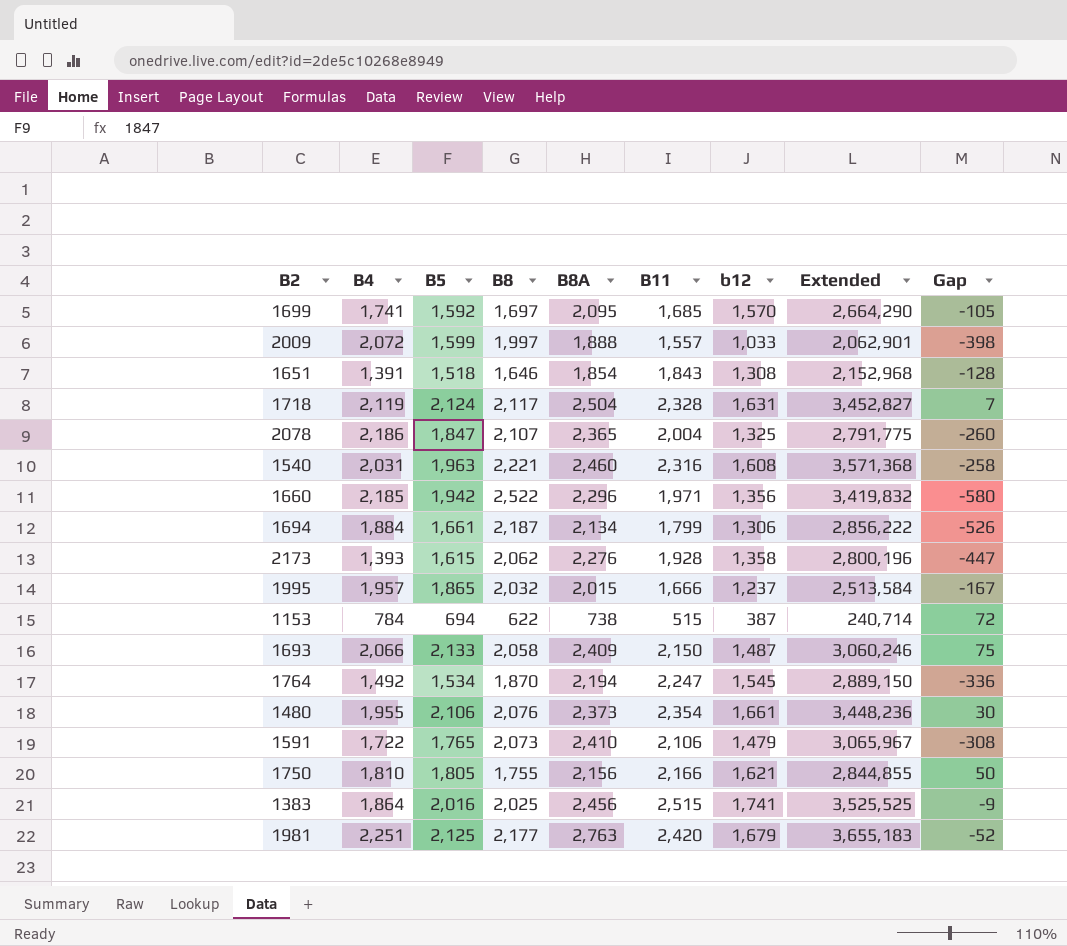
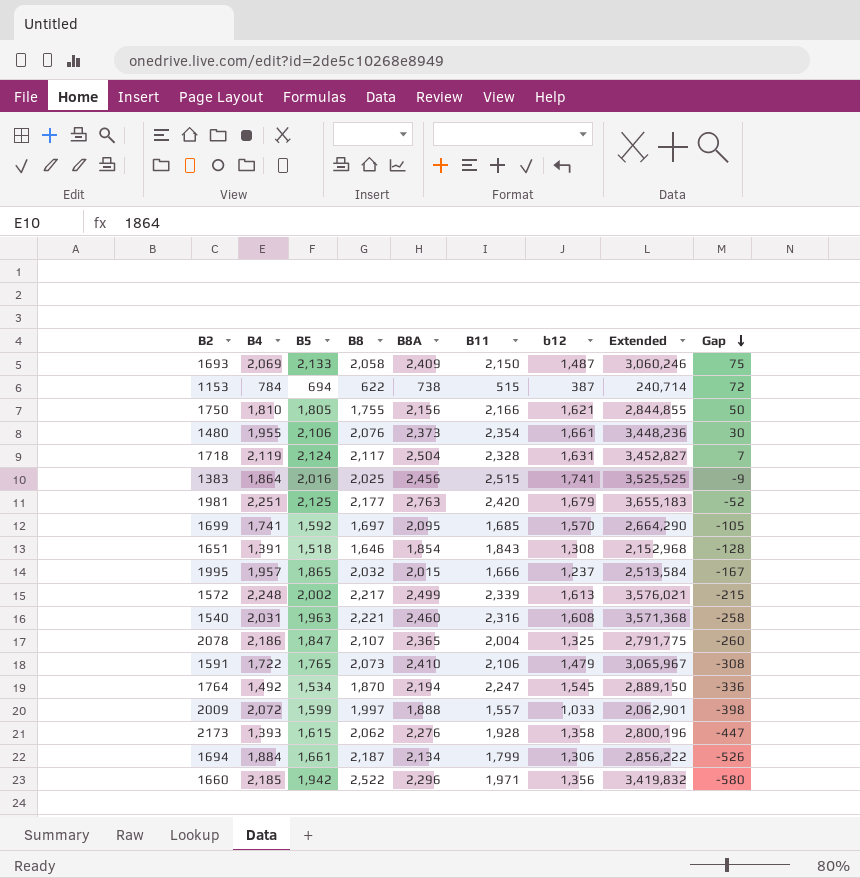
row order: none -> Gap descending
1693 | B4: 2,066 -> 2,069
row 1572: none -> 2,248 | 2,002 | 2,217 | 2,499 | 2,339 | 1,613 | 3,576,021 | -215

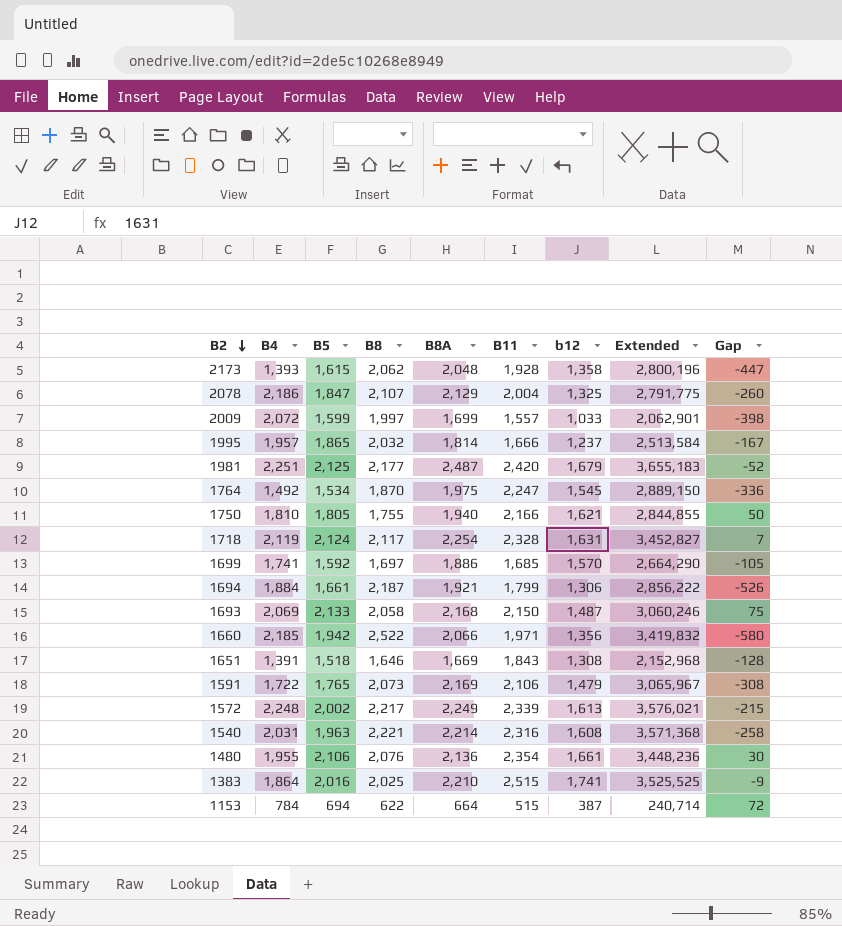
row order: Gap descending -> B2 descending
2173 | B8A: 2,276 -> 2,048
2078 | B8A: 2,365 -> 2,129
2009 | B8A: 1,888 -> 1,699
1995 | B8A: 2,015 -> 1,814
1981 | B8A: 2,763 -> 2,487
1764 | B8A: 2,194 -> 1,975
1750 | B8A: 2,156 -> 1,940
1718 | B8A: 2,504 -> 2,254
1699 | B8A: 2,095 -> 1,886
1694 | B8A: 2,134 -> 1,921
1693 | B8A: 2,409 -> 2,168
1660 | B8A: 2,296 -> 2,066
1651 | B8A: 1,854 -> 1,669
1591 | B8A: 2,410 -> 2,169
1572 | B8A: 2,499 -> 2,249
1540 | B8A: 2,460 -> 2,214
1480 | B8A: 2,373 -> 2,136
1383 | B8A: 2,456 -> 2,210
1153 | B8A: 738 -> 664

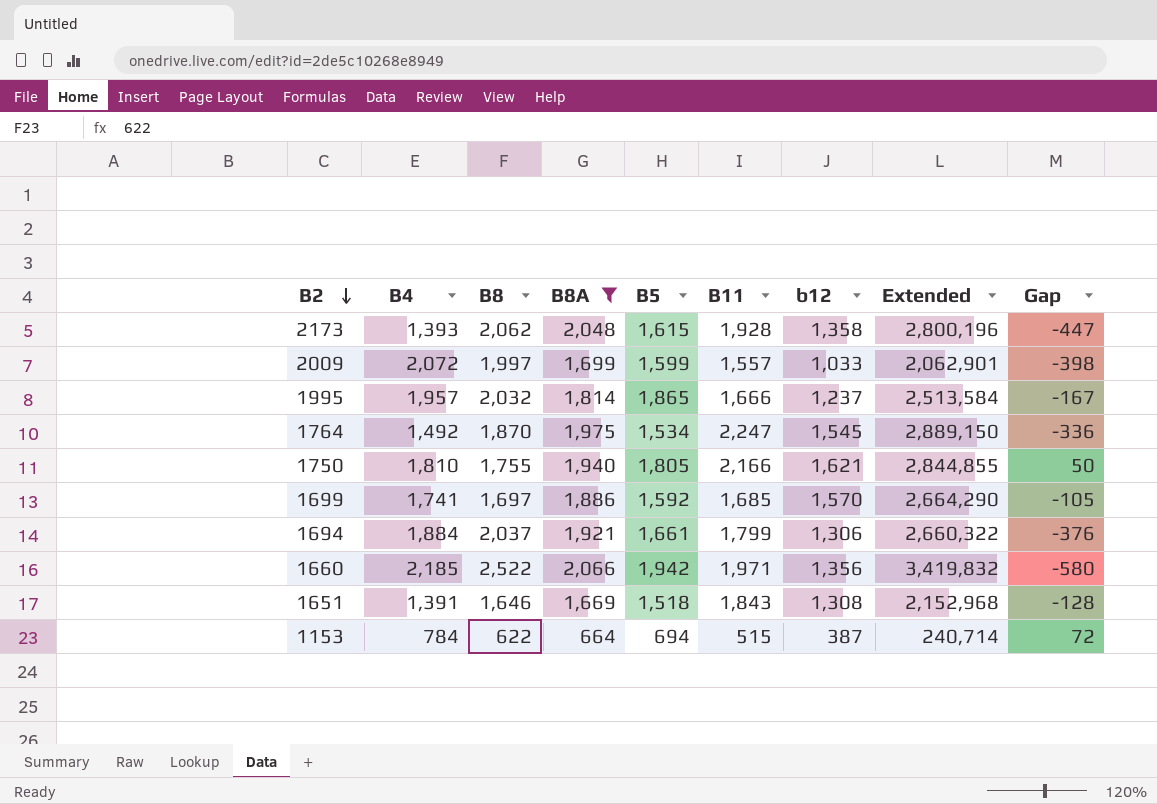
filter: none -> B8A <= 2,066
column B5 | position: 3 -> 5
1694 | B8: 2,187 -> 2,037
1694 | Extended: 2,856,222 -> 2,660,322
1694 | Gap: -526 -> -376

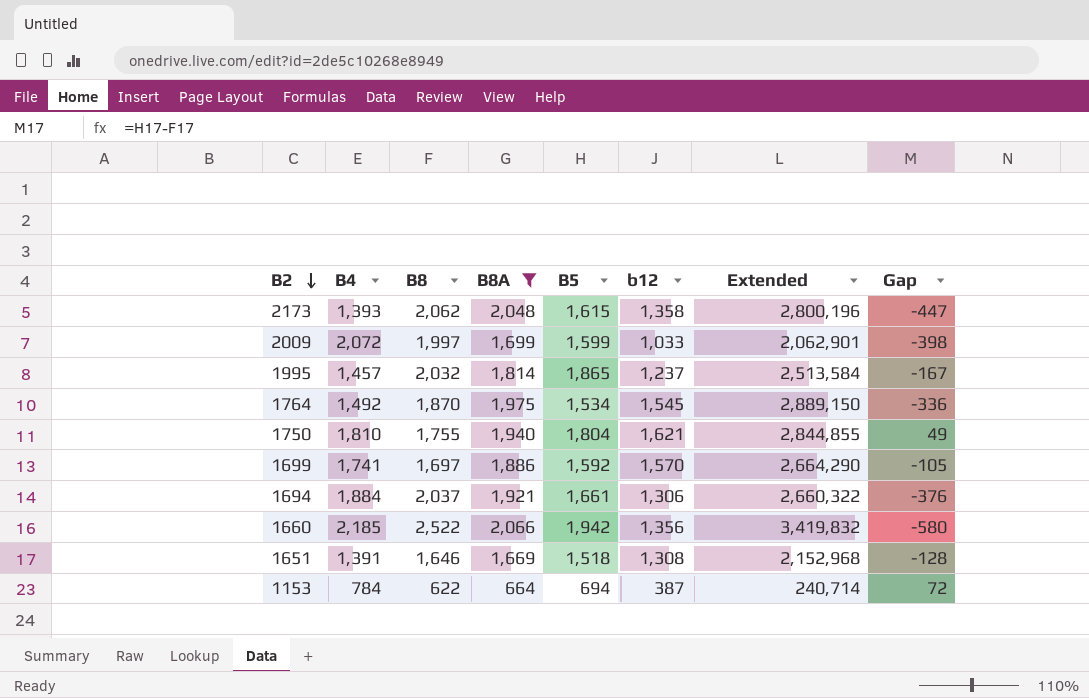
column B11 | position: 6 -> none
1995 | B4: 1,957 -> 1,457
1750 | B5: 1,805 -> 1,804
1750 | Gap: 50 -> 49

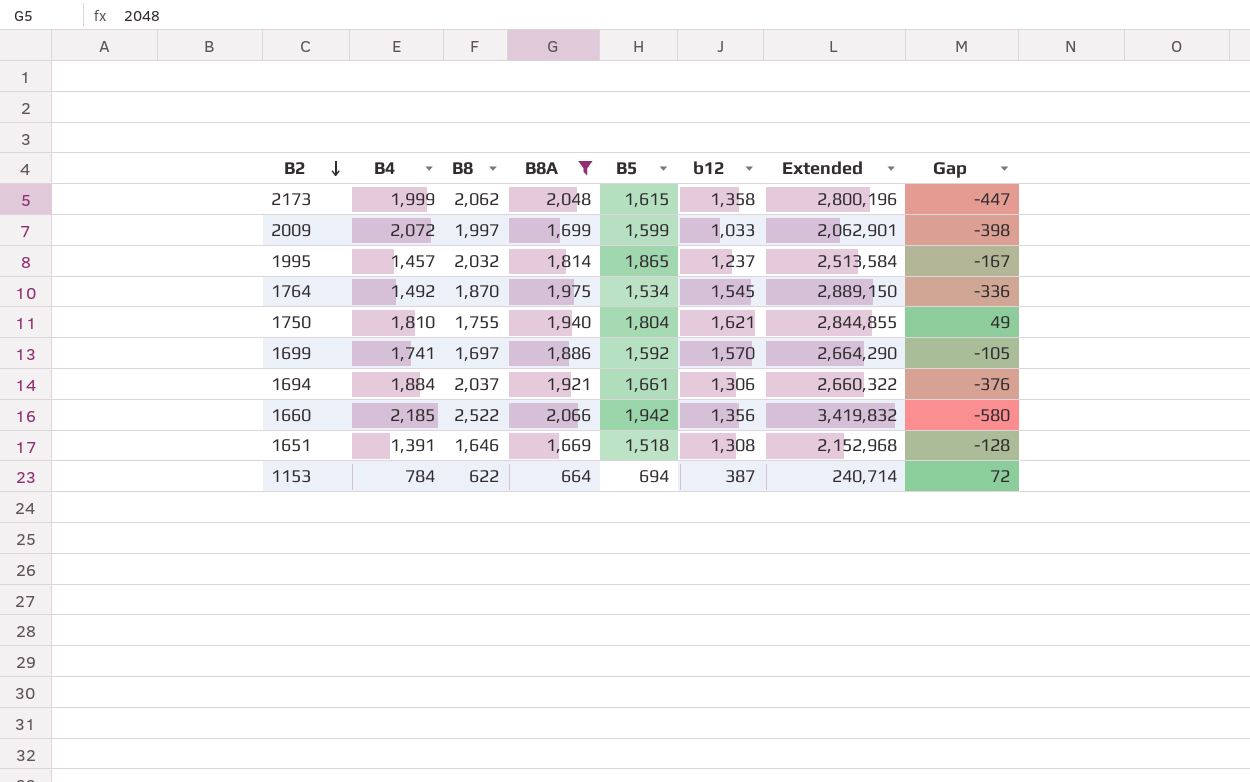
2173 | B4: 1,393 -> 1,999

